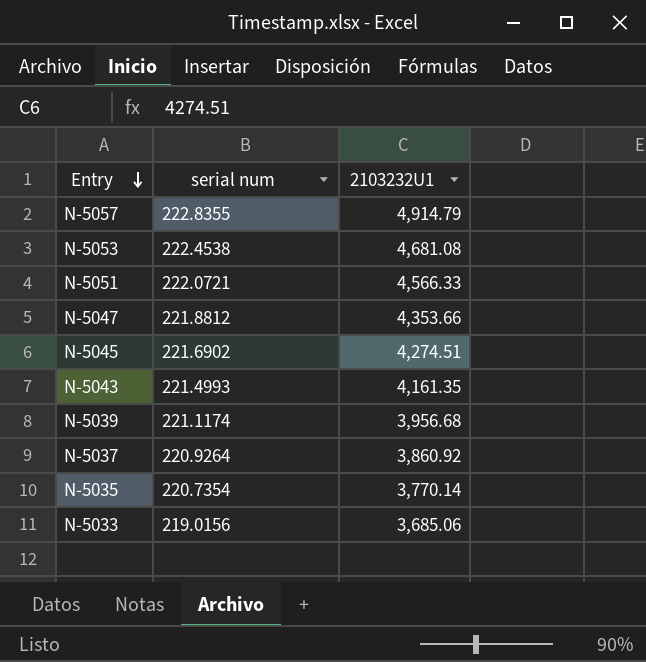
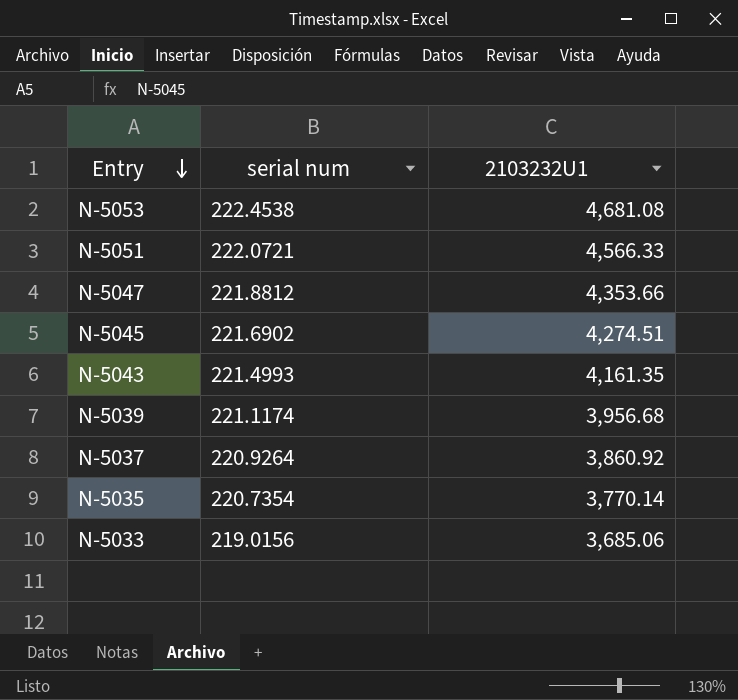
row N-5057: 222.8355 | 4,914.79 -> none

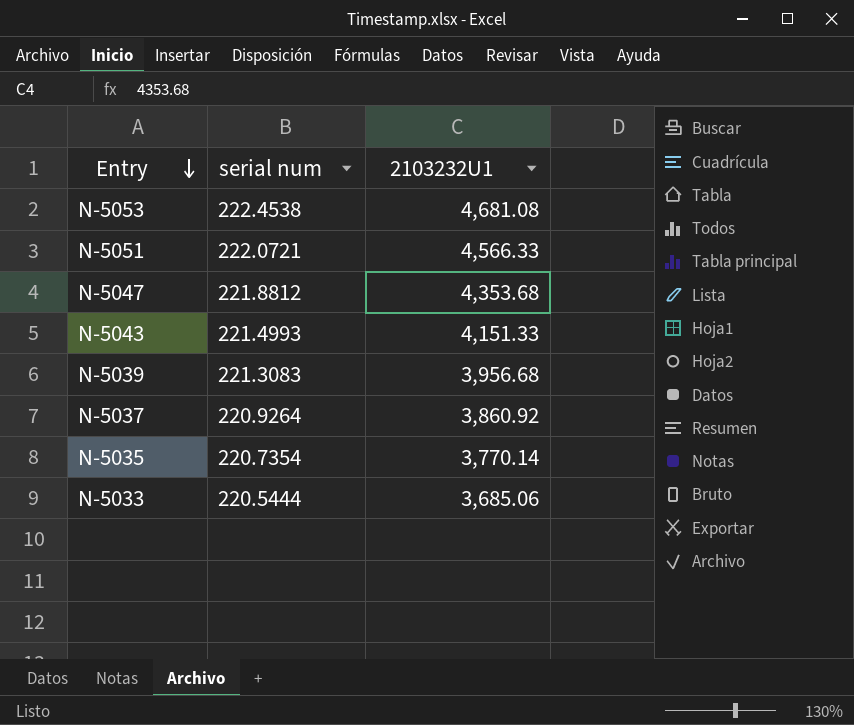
row N-5045: 221.6902 | 4,274.51 -> none
N-5047 | 2103232U1: 4,353.66 -> 4,353.68
N-5043 | 2103232U1: 4,161.35 -> 4,151.33
N-5039 | serial num: 221.1174 -> 221.3083
N-5033 | serial num: 219.0156 -> 220.5444

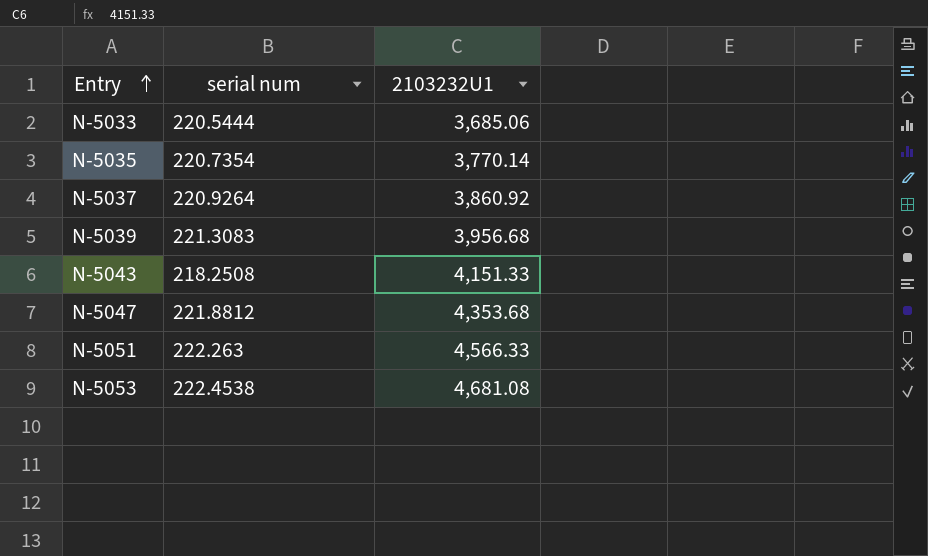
row order: Entry descending -> Entry ascending
N-5043 | serial num: 221.4993 -> 218.2508
N-5051 | serial num: 222.0721 -> 222.263

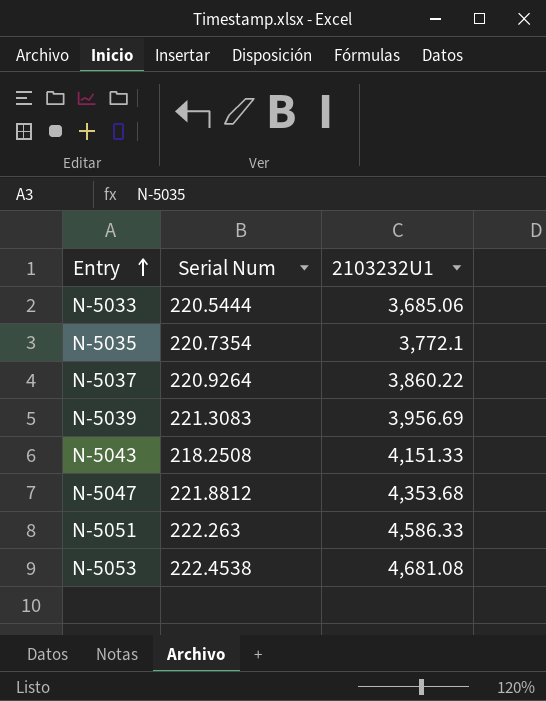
column name: serial num -> Serial Num
N-5035 | 2103232U1: 3,770.14 -> 3,772.1
N-5037 | 2103232U1: 3,860.92 -> 3,860.22
N-5039 | 2103232U1: 3,956.68 -> 3,956.69
N-5051 | 2103232U1: 4,566.33 -> 4,586.33

